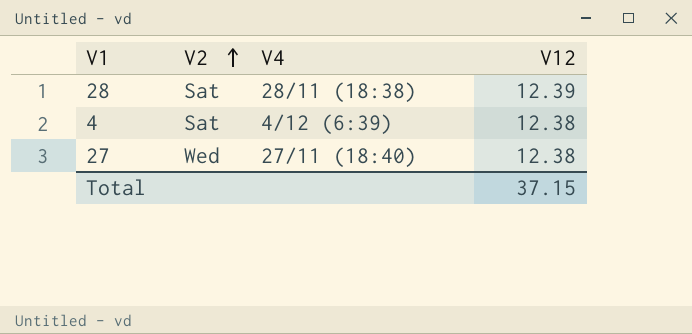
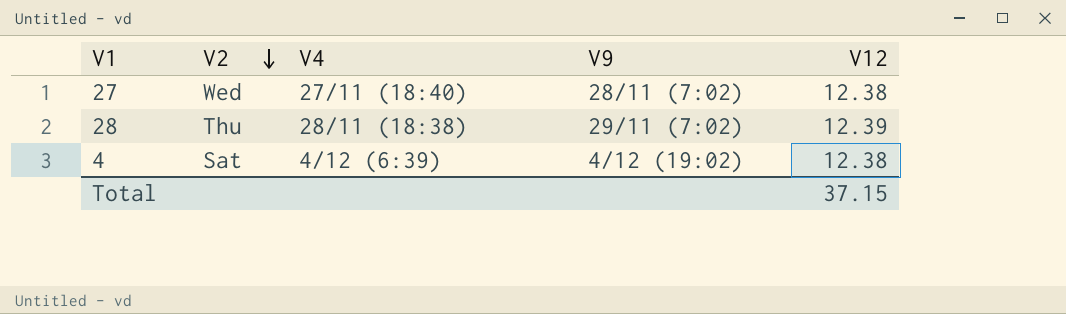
row order: V2 ascending -> V2 descending
column V9 | position: none -> 4
28 | V2: Sat -> Thu

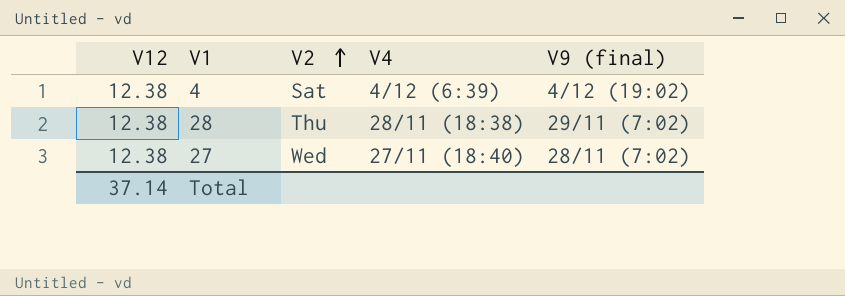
row order: V2 descending -> V2 ascending
column V12 | position: 5 -> 1
column name: V9 -> V9 (final)
28 | V12: 12.39 -> 12.38
Total | V12: 37.15 -> 37.14

